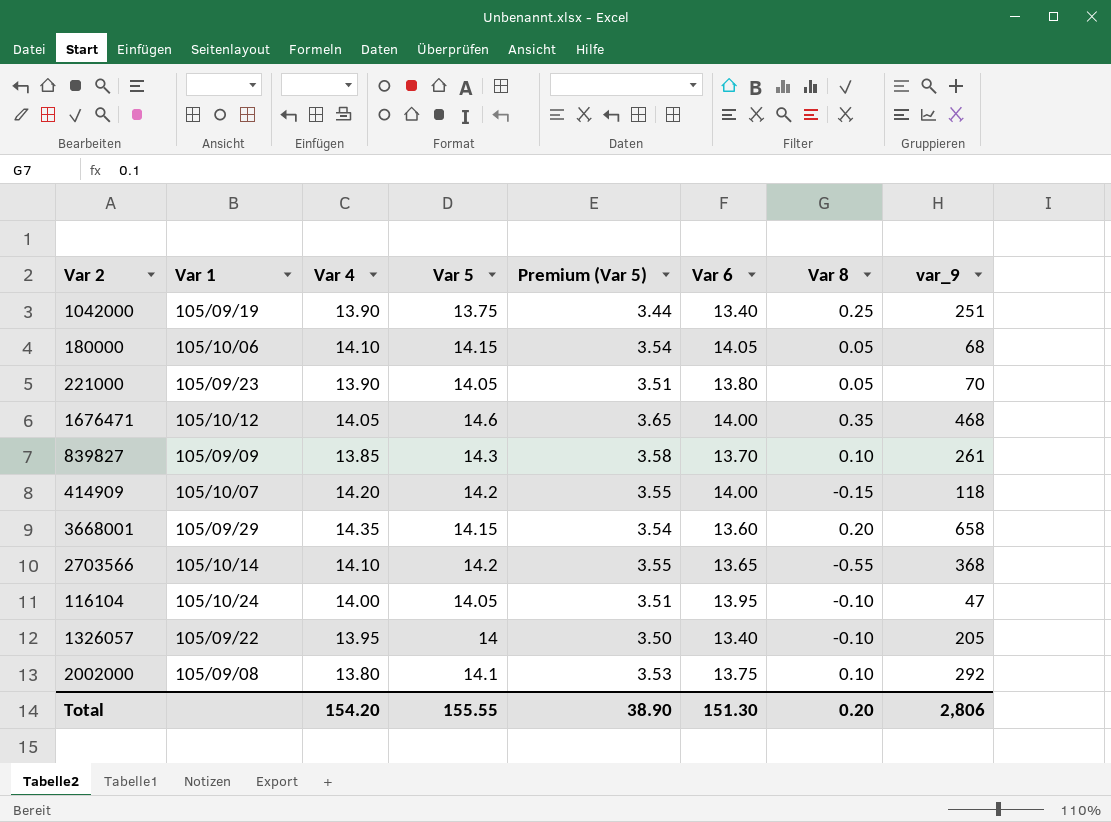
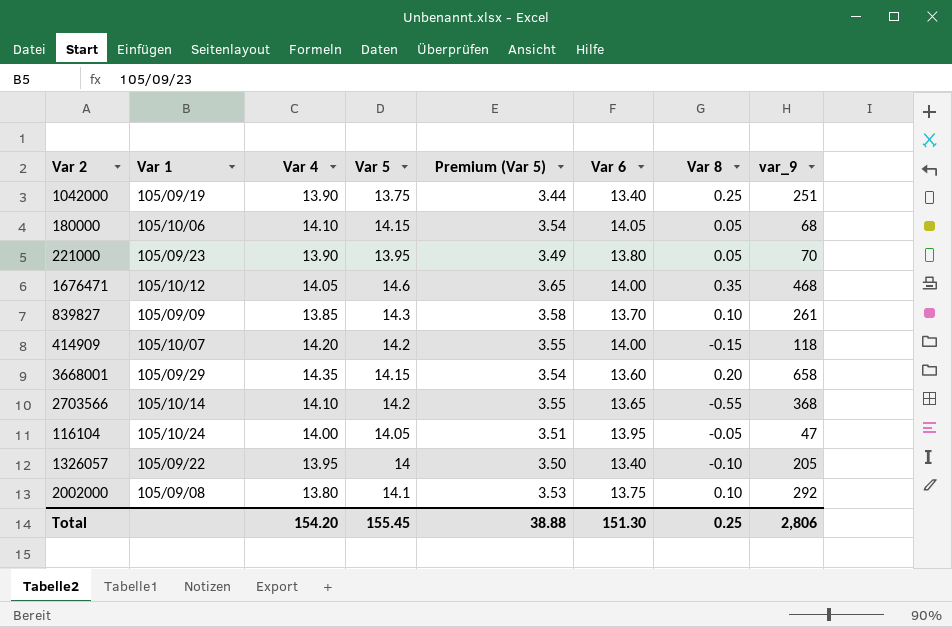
221000 | Var 5: 14.05 -> 13.95
221000 | Premium (Var 5): 3.51 -> 3.49
116104 | Var 8: -0.10 -> -0.05
Total | Var 5: 155.55 -> 155.45
Total | Premium (Var 5): 38.90 -> 38.88
Total | Var 8: 0.20 -> 0.25

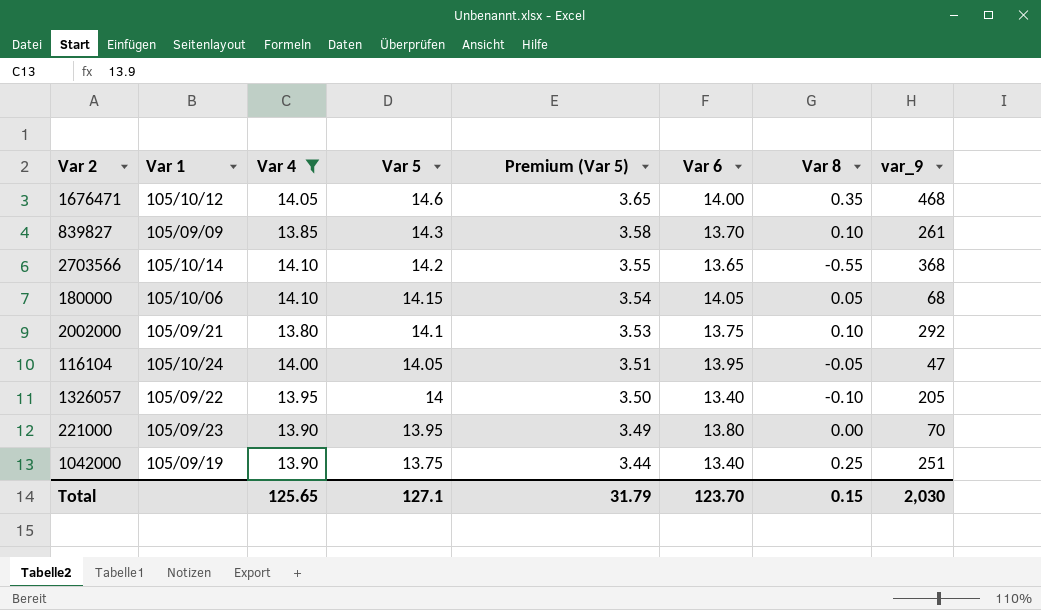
filter: none -> Var 4 <= 14.10
row order: none -> Var 5 descending
2002000 | Var 1: 105/09/08 -> 105/09/21
221000 | Var 8: 0.05 -> 0.00
Total | Var 4: 154.20 -> 125.65
Total | Var 5: 155.45 -> 127.1
Total | Premium (Var 5): 38.88 -> 31.79
Total | Var 6: 151.30 -> 123.70
Total | Var 8: 0.25 -> 0.15
Total | var_9: 2,806 -> 2,030

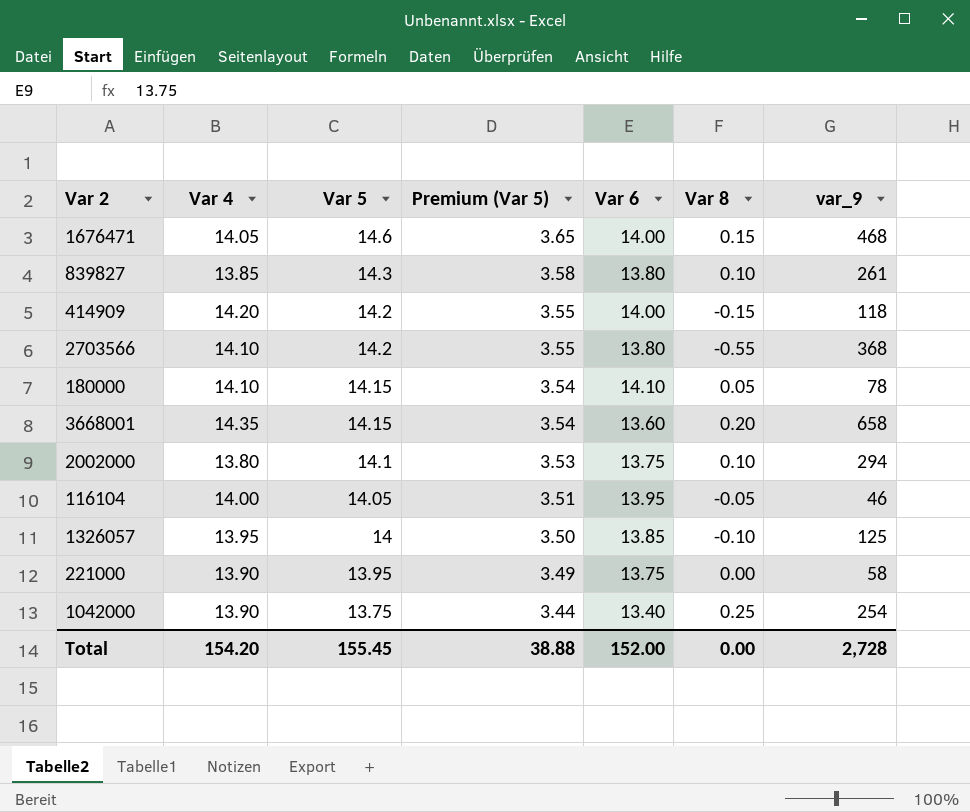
filter: Var 4 <= 14.10 -> none
column Var 1 | position: 2 -> none
1676471 | Var 8: 0.35 -> 0.15
839827 | Var 6: 13.70 -> 13.80
2703566 | Var 6: 13.65 -> 13.80
180000 | Var 6: 14.05 -> 14.10
180000 | var_9: 68 -> 78
2002000 | var_9: 292 -> 294
116104 | var_9: 47 -> 46
1326057 | Var 6: 13.40 -> 13.85
1326057 | var_9: 205 -> 125
221000 | Var 6: 13.80 -> 13.75
221000 | var_9: 70 -> 58
1042000 | var_9: 251 -> 254
Total | Var 4: 125.65 -> 154.20
Total | Var 5: 127.1 -> 155.45
Total | Premium (Var 5): 31.79 -> 38.88
Total | Var 6: 123.70 -> 152.00
Total | Var 8: 0.15 -> 0.00
Total | var_9: 2,030 -> 2,728

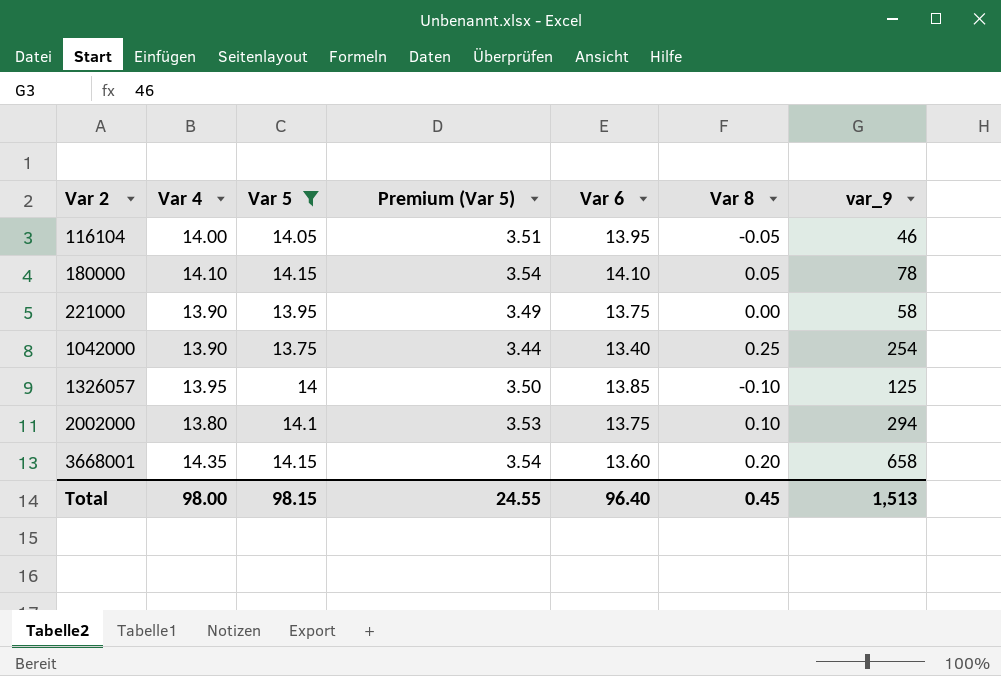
filter: none -> Var 5 <= 14.15
row order: Var 5 descending -> Var 2 ascending
Total | Var 4: 154.20 -> 98.00
Total | Var 5: 155.45 -> 98.15
Total | Premium (Var 5): 38.88 -> 24.55
Total | Var 6: 152.00 -> 96.40
Total | Var 8: 0.00 -> 0.45
Total | var_9: 2,728 -> 1,513

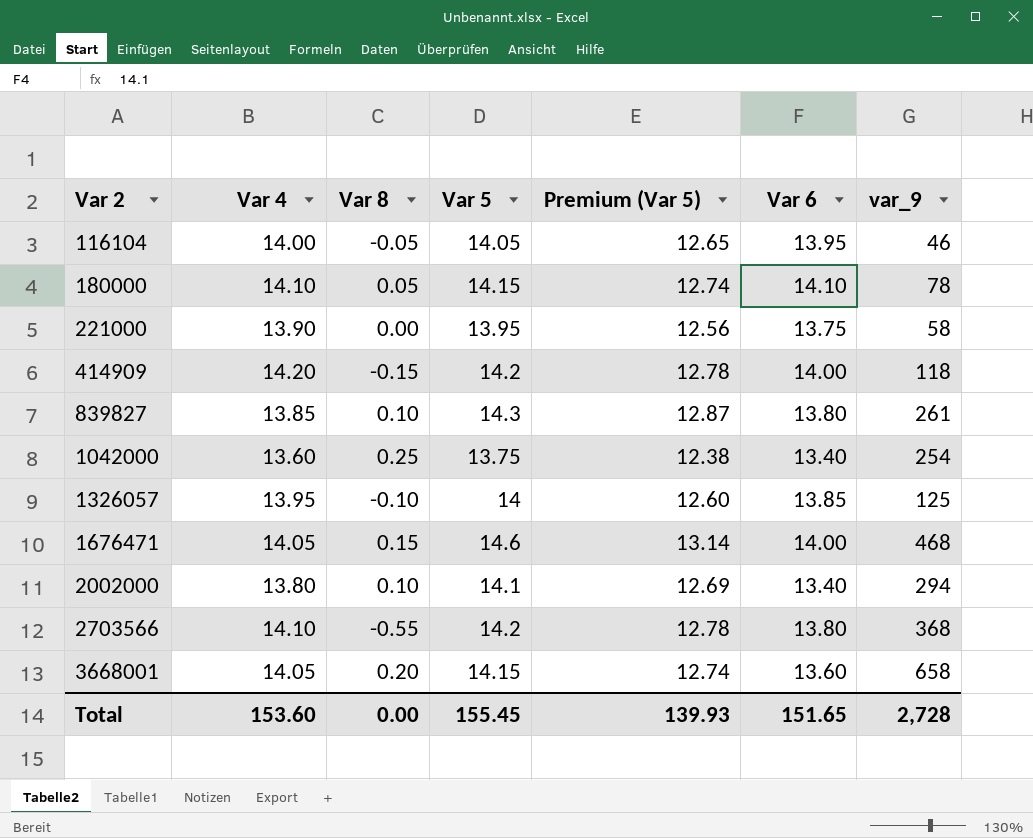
filter: Var 5 <= 14.15 -> none
column Var 8 | position: 6 -> 3
column Premium (Var 5) | formula: [Var 5] * 0.25 -> [Var 5] * 0.9
1042000 | Var 4: 13.90 -> 13.60
2002000 | Var 6: 13.75 -> 13.40
3668001 | Var 4: 14.35 -> 14.05
Total | Var 4: 98.00 -> 153.60
Total | Var 8: 0.45 -> 0.00
Total | Var 5: 98.15 -> 155.45
Total | Premium (Var 5): 24.55 -> 139.93
Total | Var 6: 96.40 -> 151.65
Total | var_9: 1,513 -> 2,728

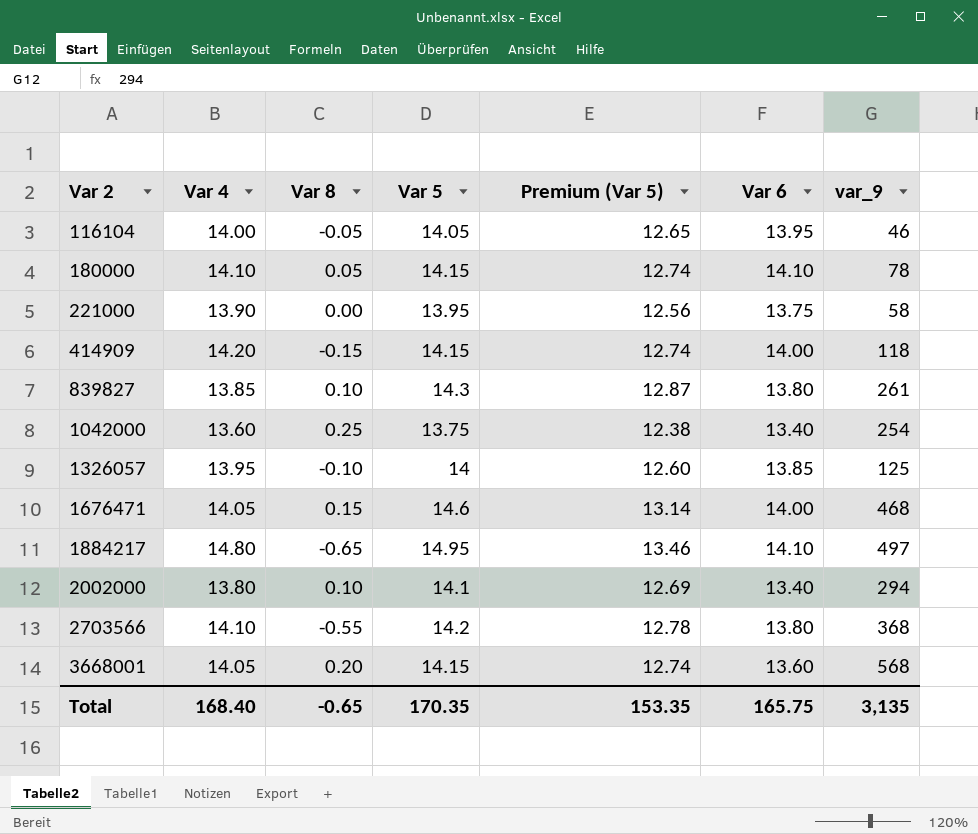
414909 | Var 5: 14.2 -> 14.15
414909 | Premium (Var 5): 12.78 -> 12.74
row 1884217: none -> 14.80 | -0.65 | 14.95 | 13.46 | 14.10 | 497
3668001 | var_9: 658 -> 568
Total | Var 4: 153.60 -> 168.40
Total | Var 8: 0.00 -> -0.65
Total | Var 5: 155.45 -> 170.35
Total | Premium (Var 5): 139.93 -> 153.35
Total | Var 6: 151.65 -> 165.75
Total | var_9: 2,728 -> 3,135

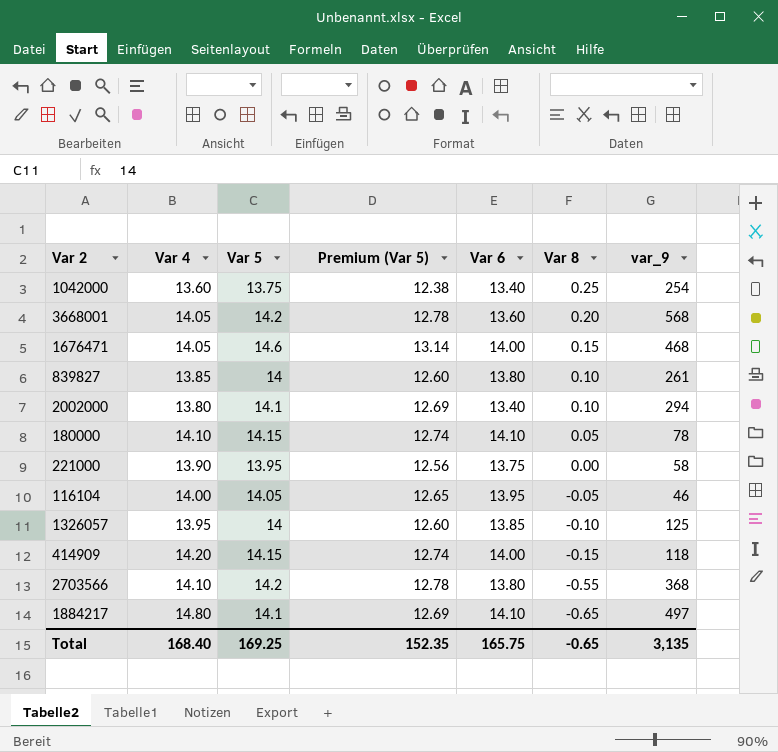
row order: Var 2 ascending -> Var 8 descending
column Var 8 | position: 3 -> 6
3668001 | Var 5: 14.15 -> 14.2
3668001 | Premium (Var 5): 12.74 -> 12.78
839827 | Var 5: 14.3 -> 14
839827 | Premium (Var 5): 12.87 -> 12.60
1884217 | Var 5: 14.95 -> 14.1
1884217 | Premium (Var 5): 13.46 -> 12.69
Total | Var 5: 170.35 -> 169.25
Total | Premium (Var 5): 153.35 -> 152.35

